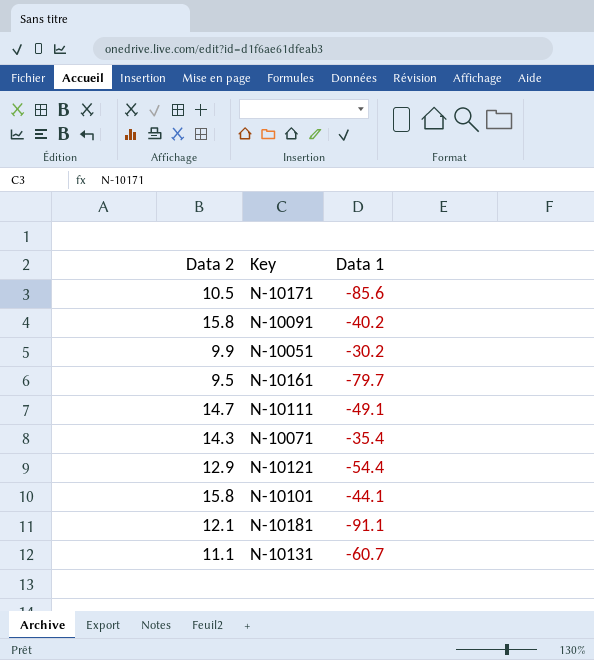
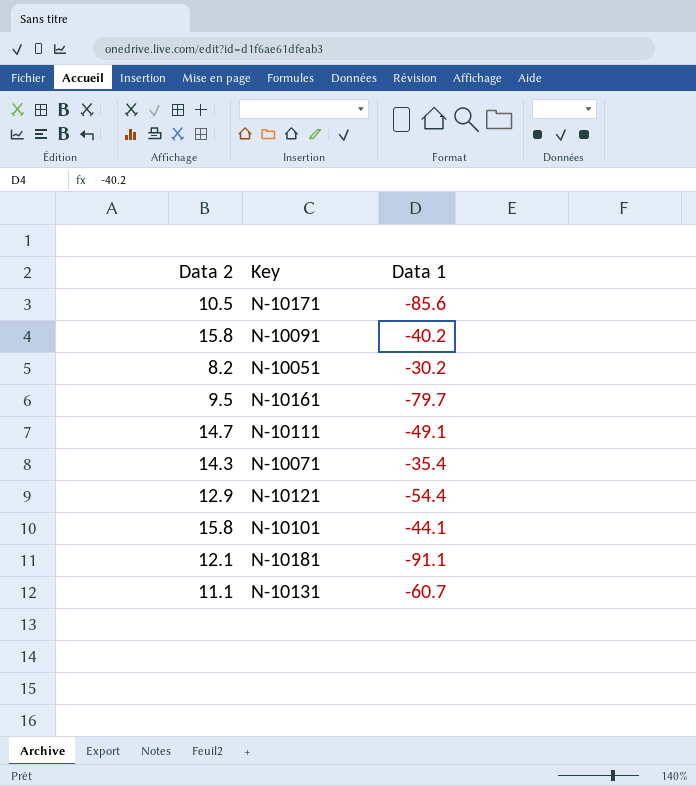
N-10051 | Data 2: 9.9 -> 8.2

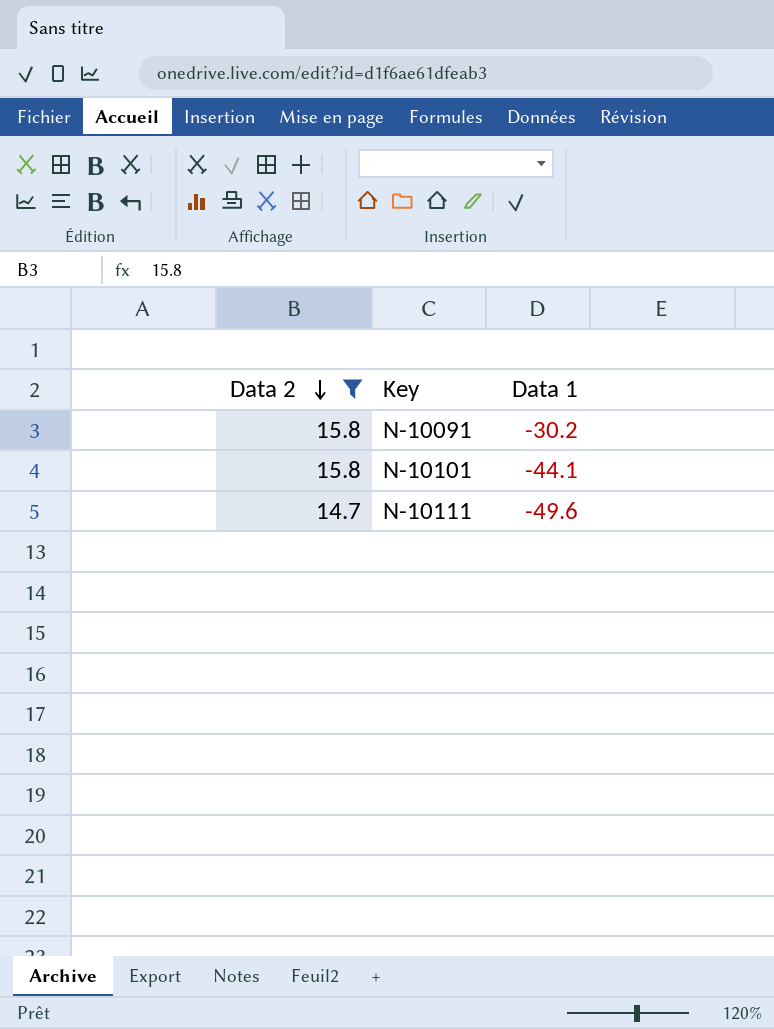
filter: none -> Data 2 >= 14.7
row order: none -> Data 2 descending
N-10091 | Data 1: -40.2 -> -30.2
N-10111 | Data 1: -49.1 -> -49.6

